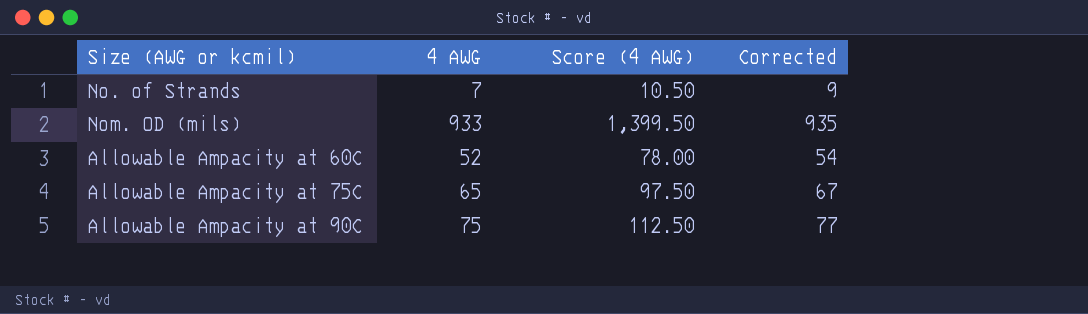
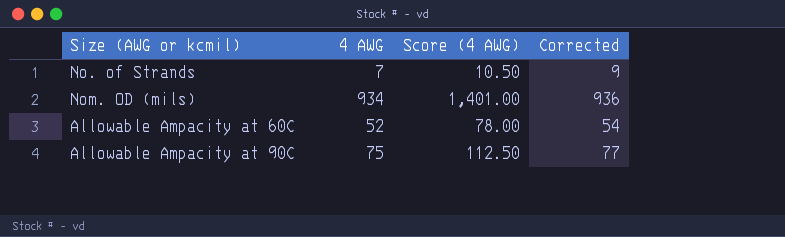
row Allowable Ampacity at 75C: 65 | 97.50 | 67 -> none
Nom. OD (mils) | 4 AWG: 933 -> 934
Nom. OD (mils) | Score (4 AWG): 1,399.50 -> 1,401.00
Nom. OD (mils) | Corrected: 935 -> 936

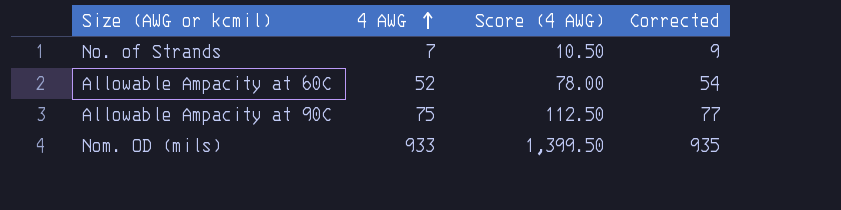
row order: none -> 4 AWG ascending
Nom. OD (mils) | 4 AWG: 934 -> 933
Nom. OD (mils) | Score (4 AWG): 1,401.00 -> 1,399.50
Nom. OD (mils) | Corrected: 936 -> 935

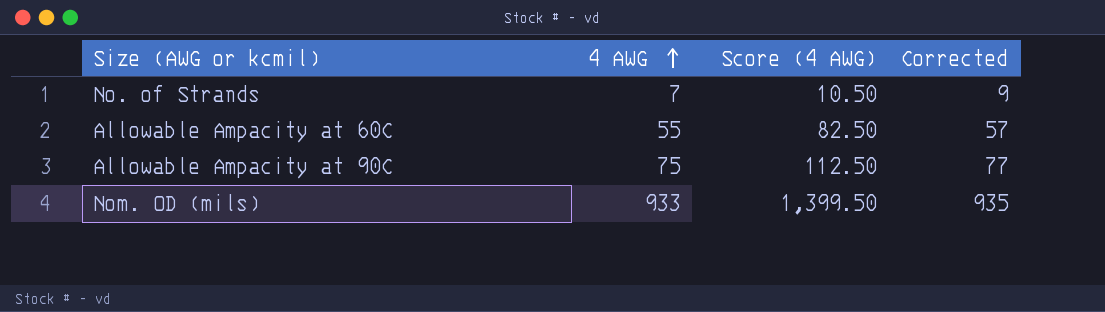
Allowable Ampacity at 60C | 4 AWG: 52 -> 55
Allowable Ampacity at 60C | Score (4 AWG): 78.00 -> 82.50
Allowable Ampacity at 60C | Corrected: 54 -> 57

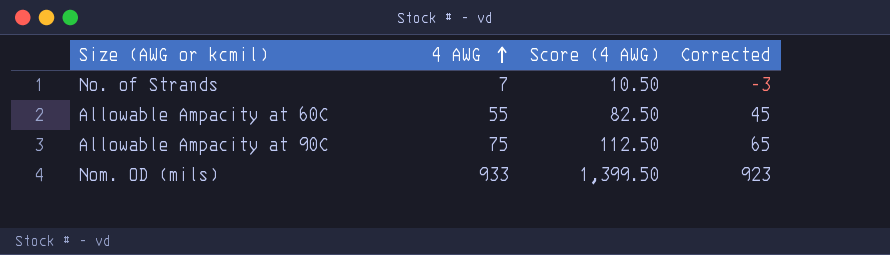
column Corrected | formula: [4 AWG] + 2 -> [4 AWG] - 10

